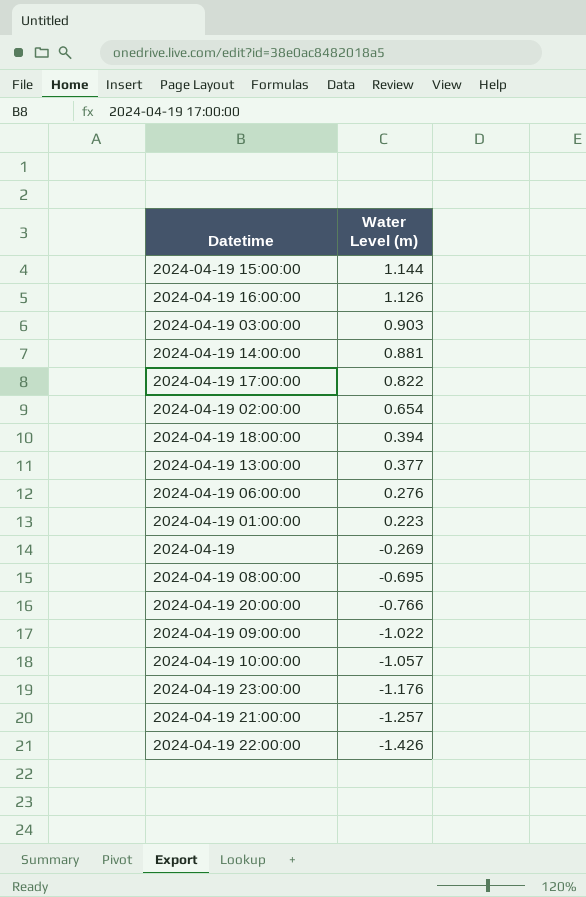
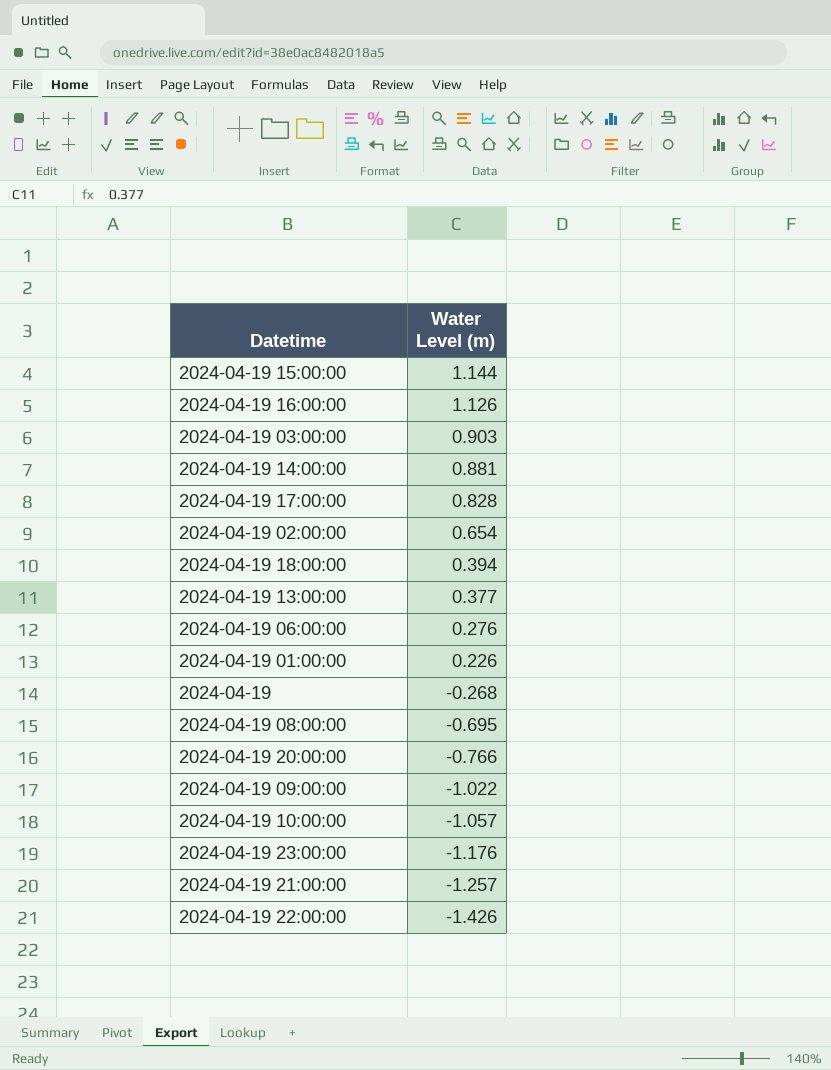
2024-04-19 17:00:00 | Water Level (m): 0.822 -> 0.828
2024-04-19 01:00:00 | Water Level (m): 0.223 -> 0.226
2024-04-19 | Water Level (m): -0.269 -> -0.268

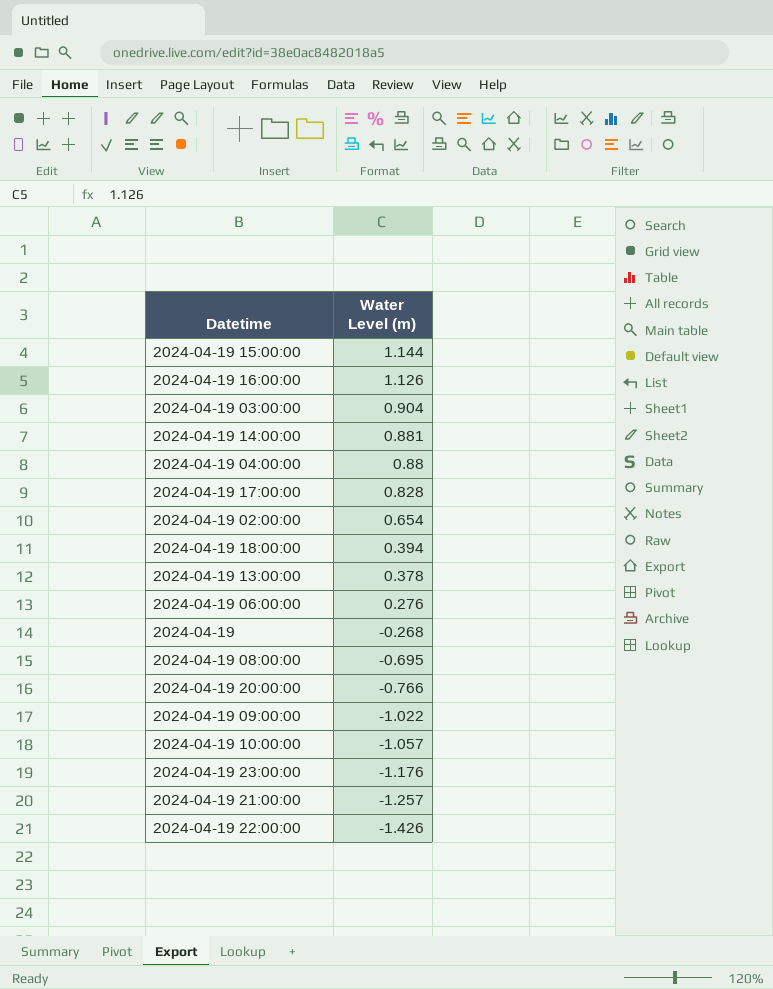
row 2024-04-19 01:00:00: 0.226 -> none
2024-04-19 03:00:00 | Water Level (m): 0.903 -> 0.904
row 2024-04-19 04:00:00: none -> 0.88
2024-04-19 13:00:00 | Water Level (m): 0.377 -> 0.378

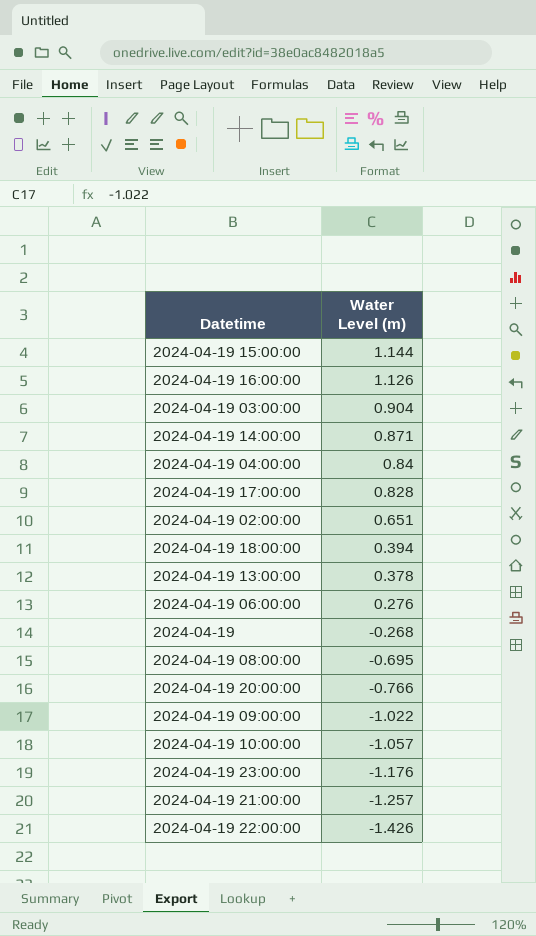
2024-04-19 14:00:00 | Water Level (m): 0.881 -> 0.871
2024-04-19 04:00:00 | Water Level (m): 0.88 -> 0.84
2024-04-19 02:00:00 | Water Level (m): 0.654 -> 0.651

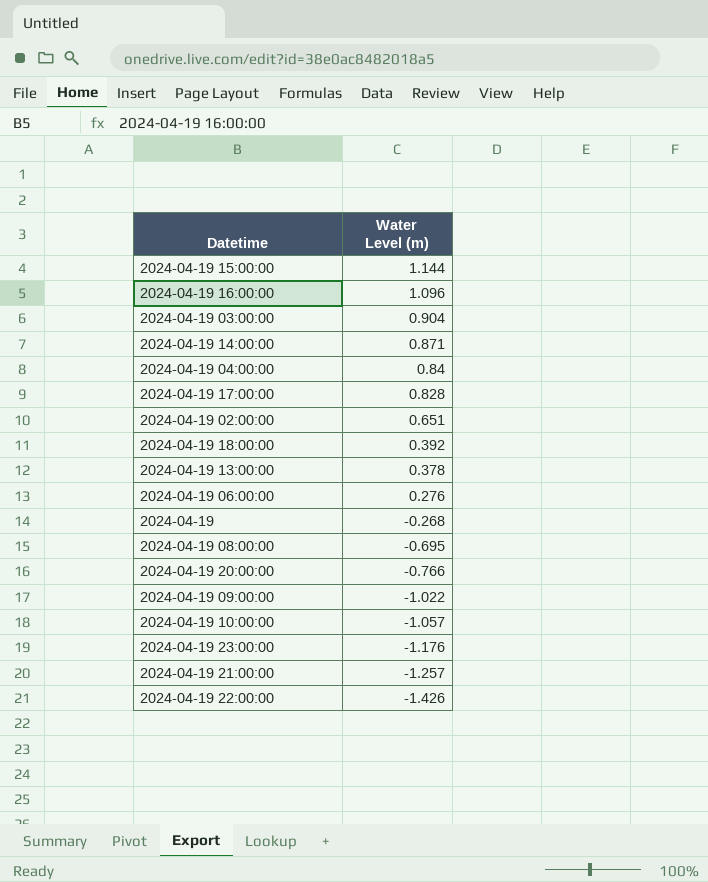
2024-04-19 16:00:00 | Water Level (m): 1.126 -> 1.096
2024-04-19 18:00:00 | Water Level (m): 0.394 -> 0.392

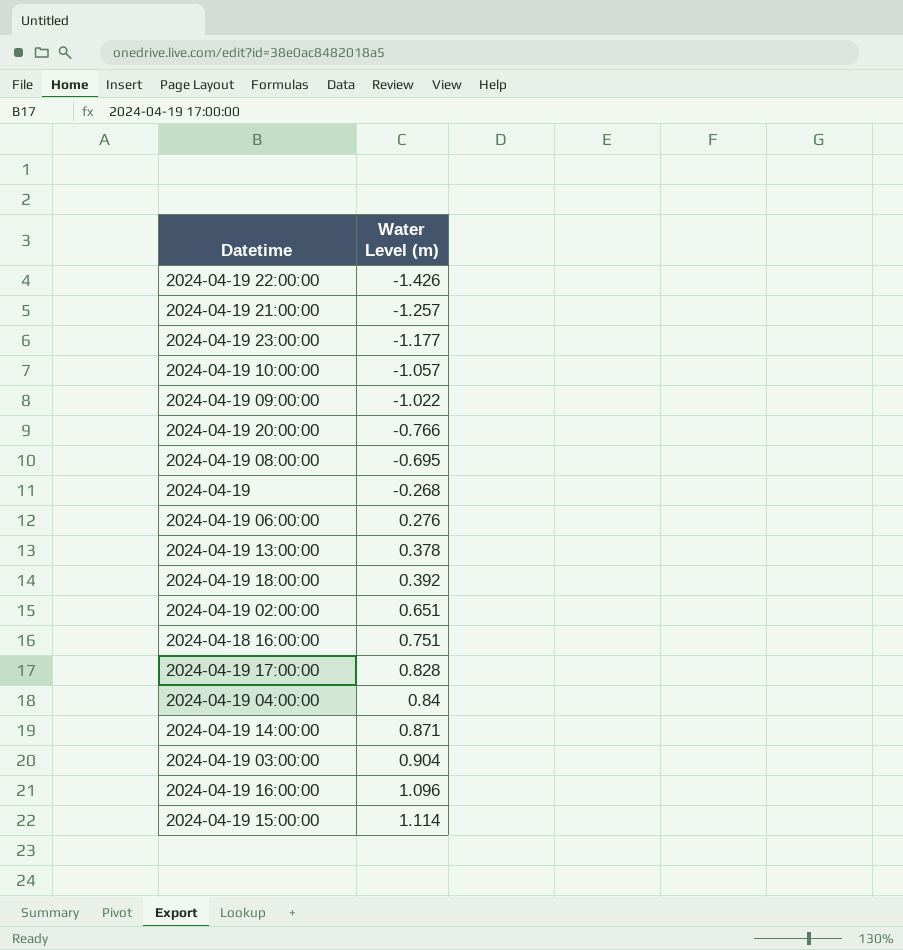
row order: Water Level (m) descending -> Water Level (m) ascending
2024-04-19 23:00:00 | Water Level (m): -1.176 -> -1.177
row 2024-04-18 16:00:00: none -> 0.751
2024-04-19 15:00:00 | Water Level (m): 1.144 -> 1.114

